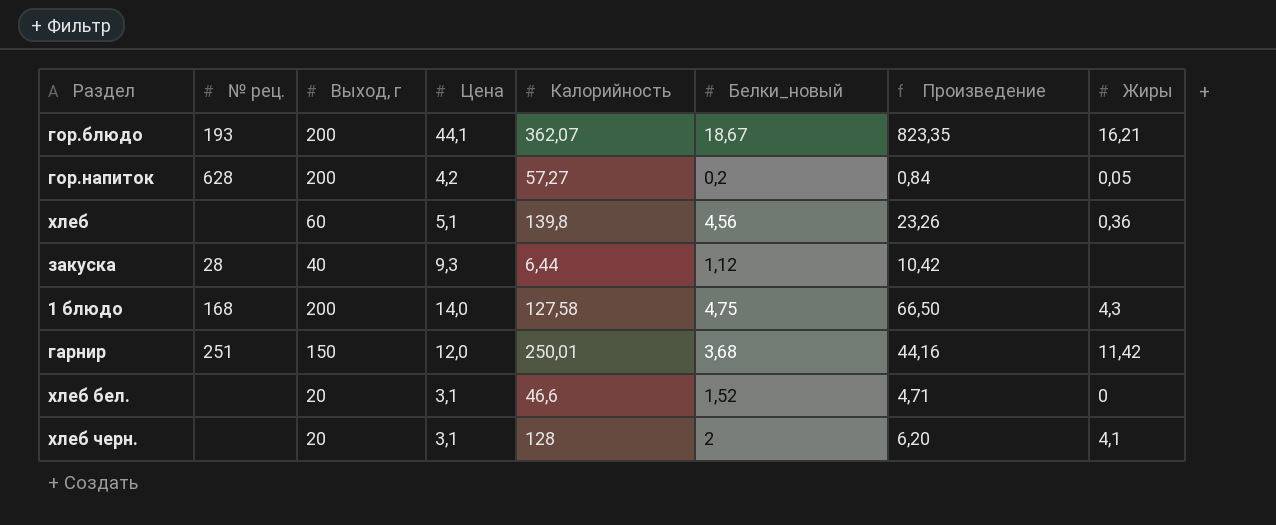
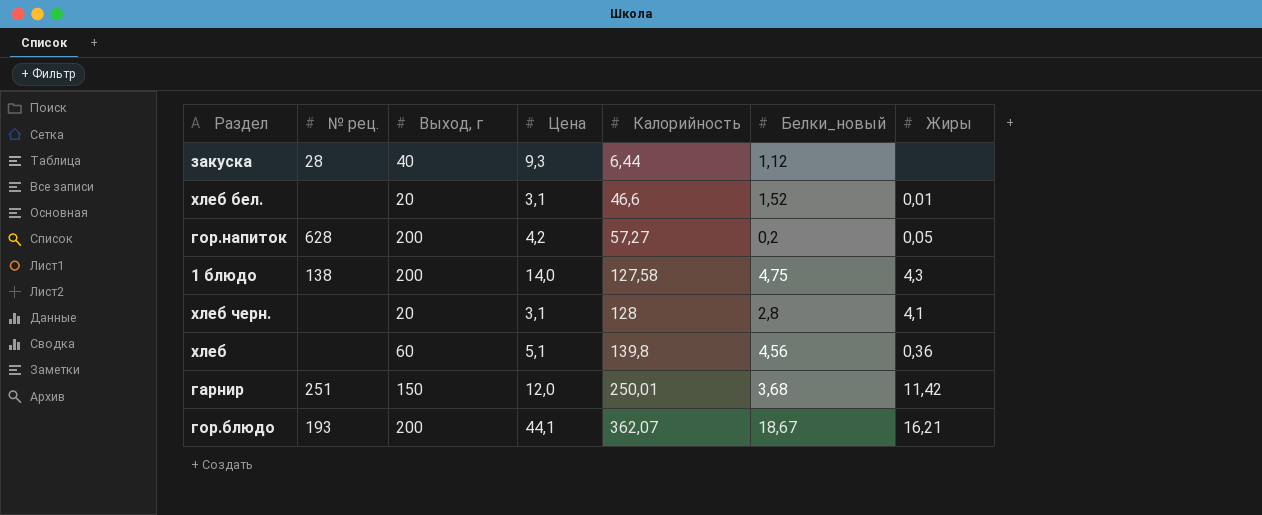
row order: none -> Калорийность ascending
column Произведение | formula: [Цена] * [Белки_новый] -> none
хлеб бел. | Жиры: 0 -> 0,01
1 блюдо | № рец.: 168 -> 138
хлеб черн. | Белки_новый: 2 -> 2,8

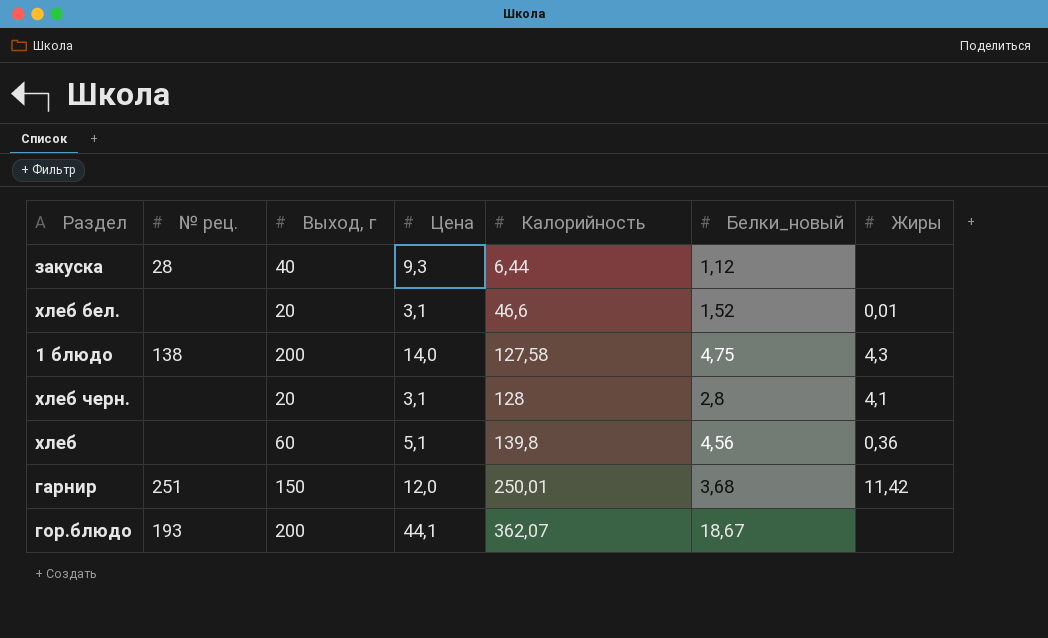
row гор.напиток: 628 | 200 | 4,2 | 57,27 | 0,2 | 0,05 -> none
гор.блюдо | Жиры: 16,21 -> none

